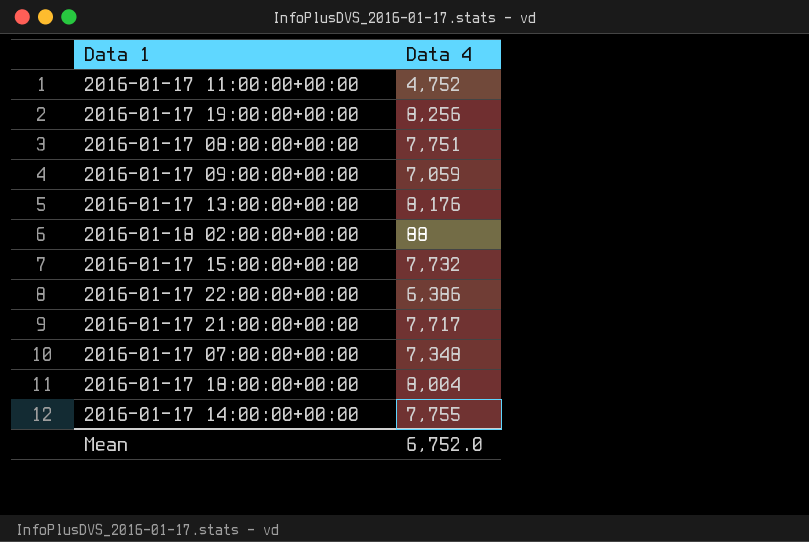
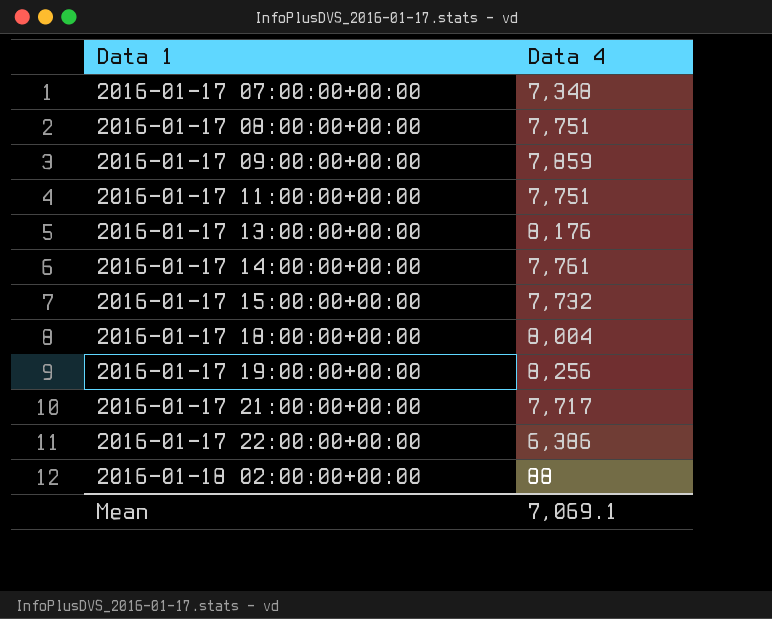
row order: none -> Data 1 ascending
2016-01-17 09:00:00+00:00 | Data 4: 7,059 -> 7,859
2016-01-17 11:00:00+00:00 | Data 4: 4,752 -> 7,751
2016-01-17 14:00:00+00:00 | Data 4: 7,755 -> 7,761
Mean | Data 4: 6,752.0 -> 7,069.1

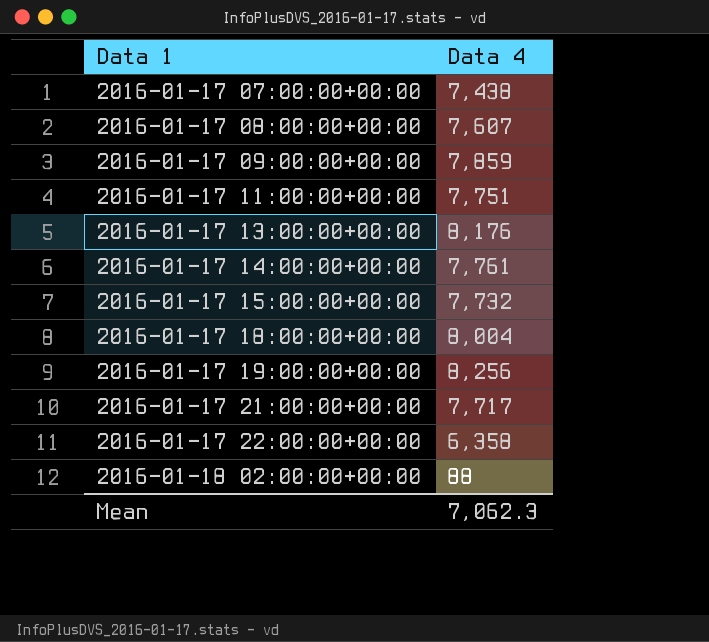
2016-01-17 07:00:00+00:00 | Data 4: 7,348 -> 7,438
2016-01-17 08:00:00+00:00 | Data 4: 7,751 -> 7,607
2016-01-17 22:00:00+00:00 | Data 4: 6,386 -> 6,358
Mean | Data 4: 7,069.1 -> 7,062.3

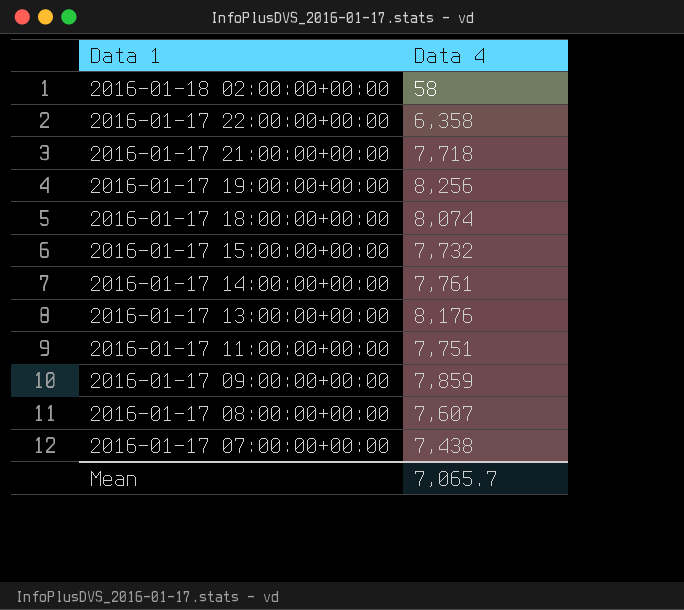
row order: Data 1 ascending -> Data 1 descending
2016-01-18 02:00:00+00:00 | Data 4: 88 -> 58
2016-01-17 21:00:00+00:00 | Data 4: 7,717 -> 7,718
2016-01-17 18:00:00+00:00 | Data 4: 8,004 -> 8,074
Mean | Data 4: 7,062.3 -> 7,065.7

